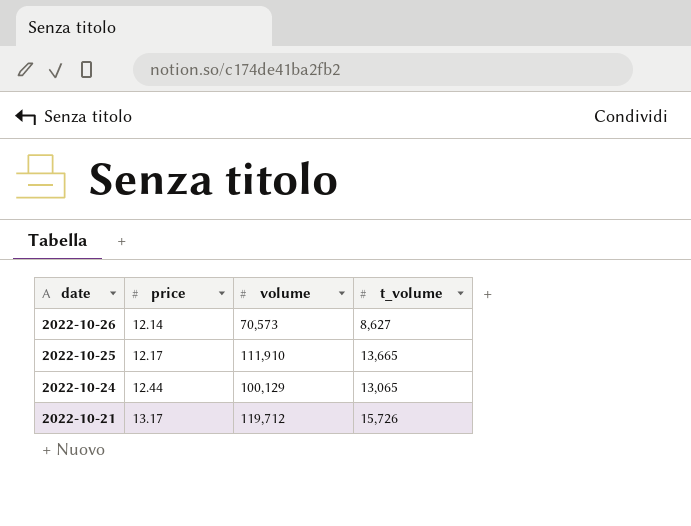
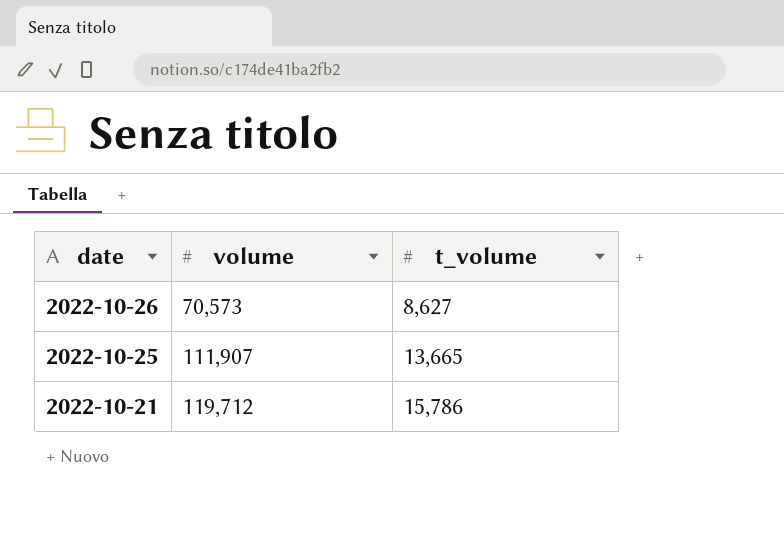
column price | position: 2 -> none
row 2022-10-24: 12.44 | 100,129 | 13,065 -> none
2022-10-25 | volume: 111,910 -> 111,907
2022-10-21 | t_volume: 15,726 -> 15,786

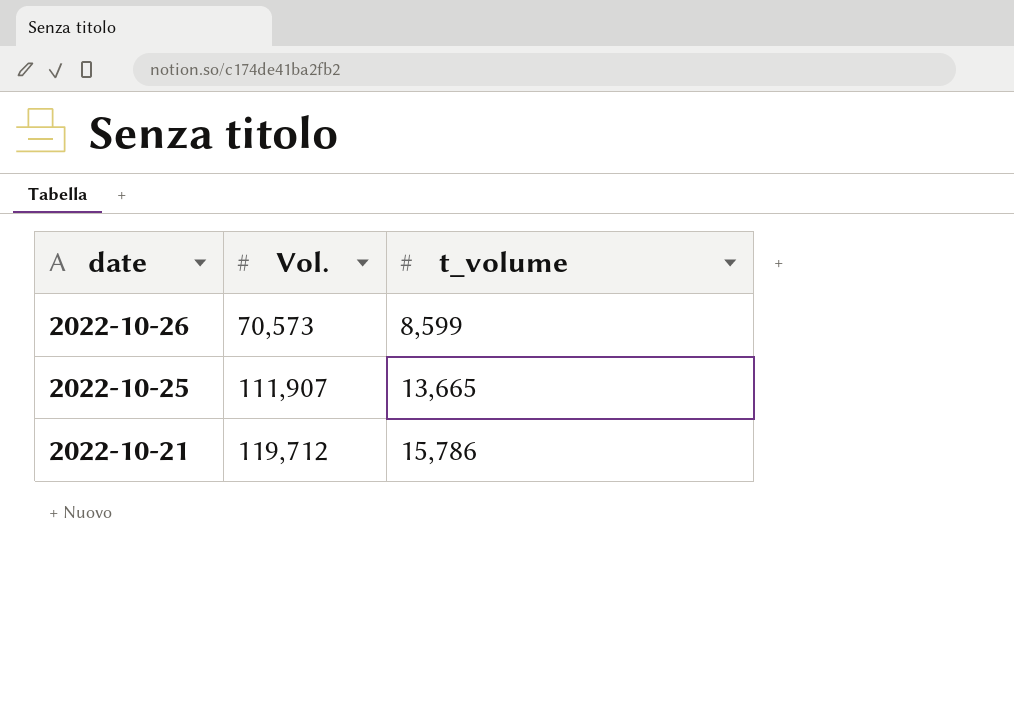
column name: volume -> Vol.
2022-10-26 | t_volume: 8,627 -> 8,599

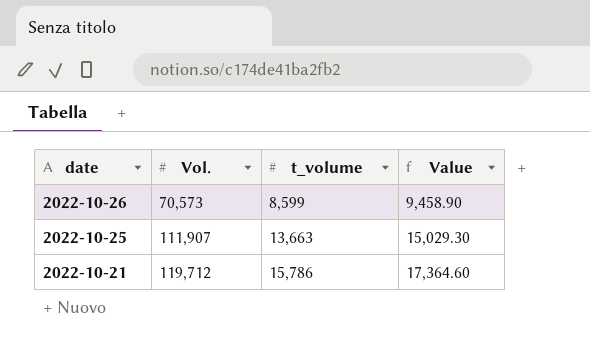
column Value | formula: none -> [t_volume] * 1.1
2022-10-25 | t_volume: 13,665 -> 13,663

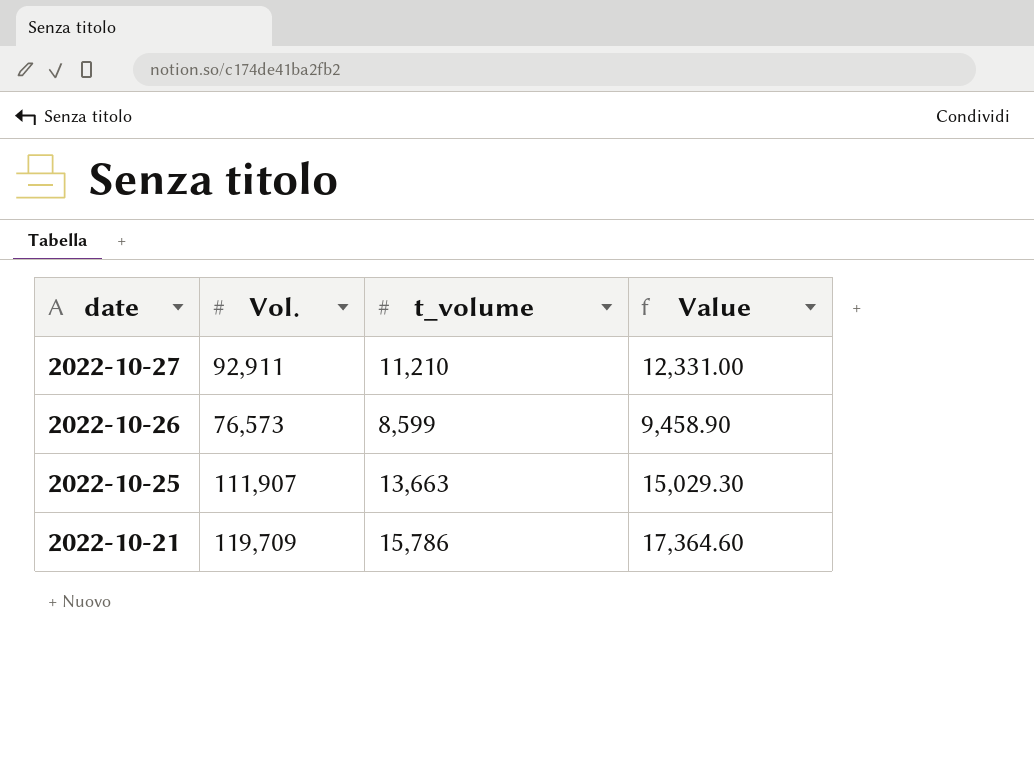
row 2022-10-27: none -> 92,911 | 11,210 | 12,331.00
2022-10-26 | Vol.: 70,573 -> 76,573
2022-10-21 | Vol.: 119,712 -> 119,709

